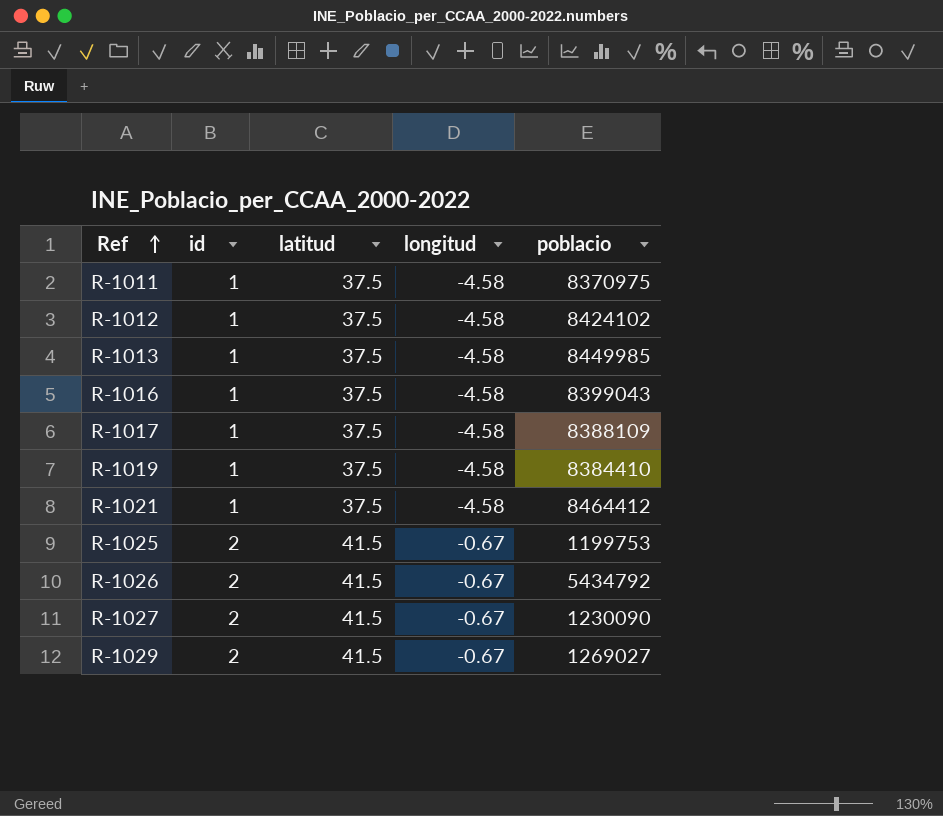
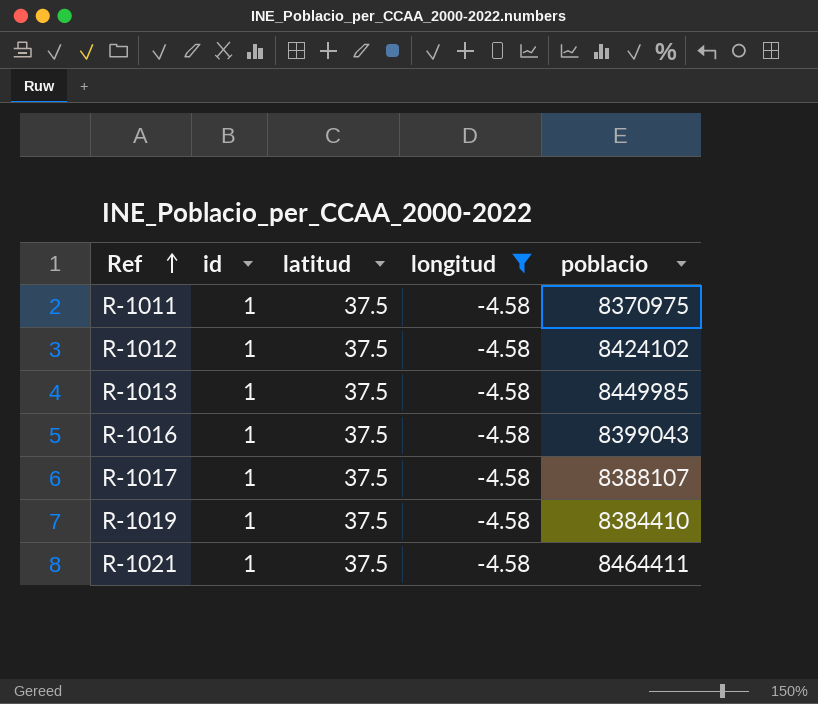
filter: none -> longitud = -4.58
R-1017 | poblacio: 8388109 -> 8388107
R-1021 | poblacio: 8464412 -> 8464411

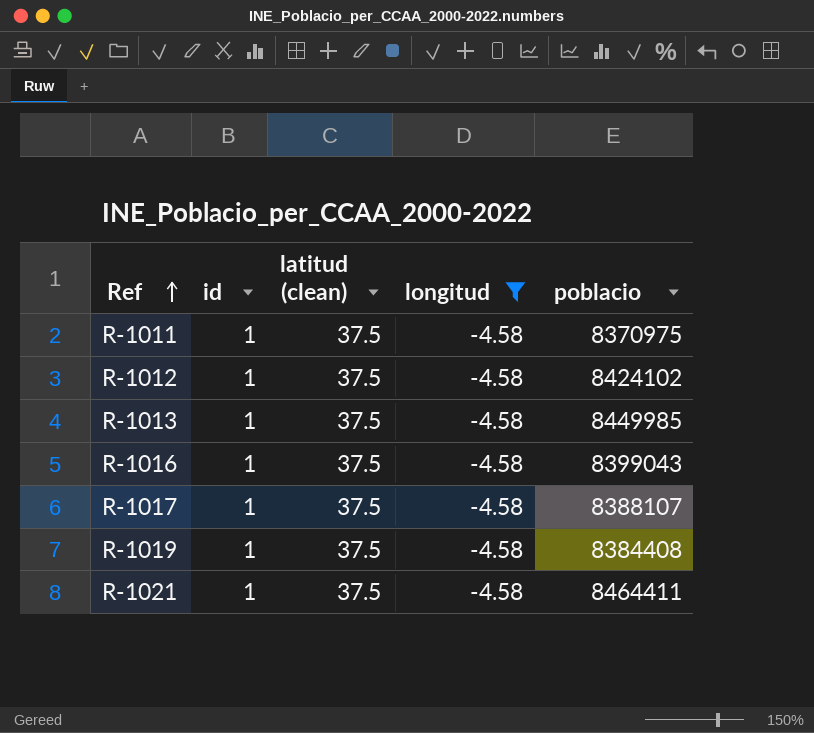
column name: latitud -> latitud (clean)
R-1019 | poblacio: 8384410 -> 8384408

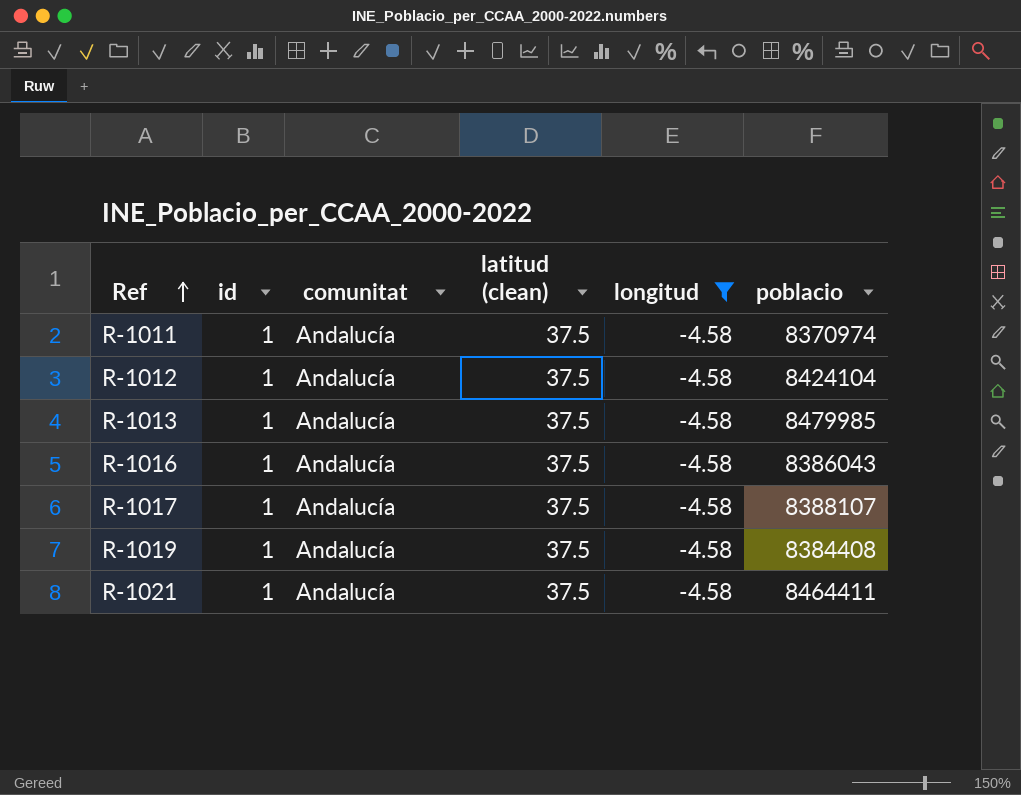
column comunitat | position: none -> 3
R-1011 | poblacio: 8370975 -> 8370974
R-1012 | poblacio: 8424102 -> 8424104
R-1013 | poblacio: 8449985 -> 8479985
R-1016 | poblacio: 8399043 -> 8386043

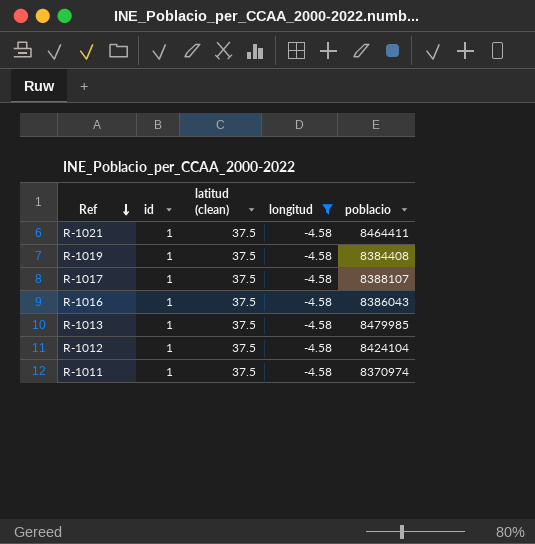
row order: Ref ascending -> Ref descending
column comunitat | position: 3 -> none

